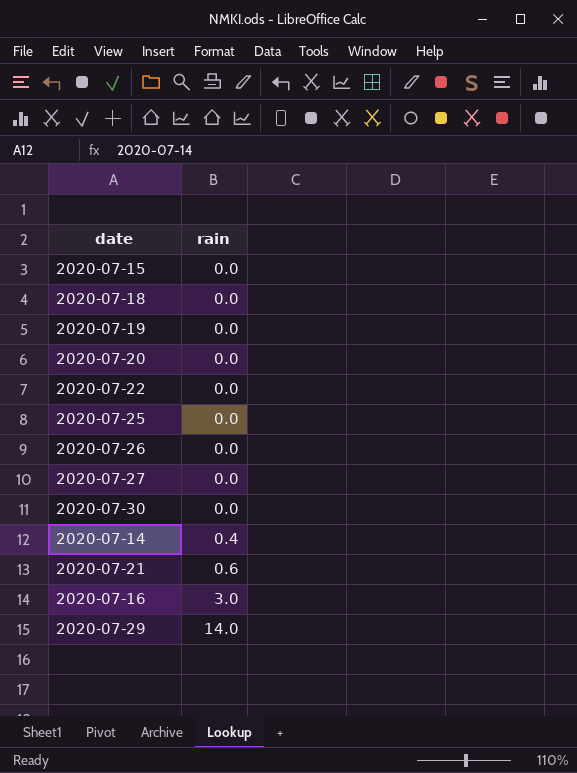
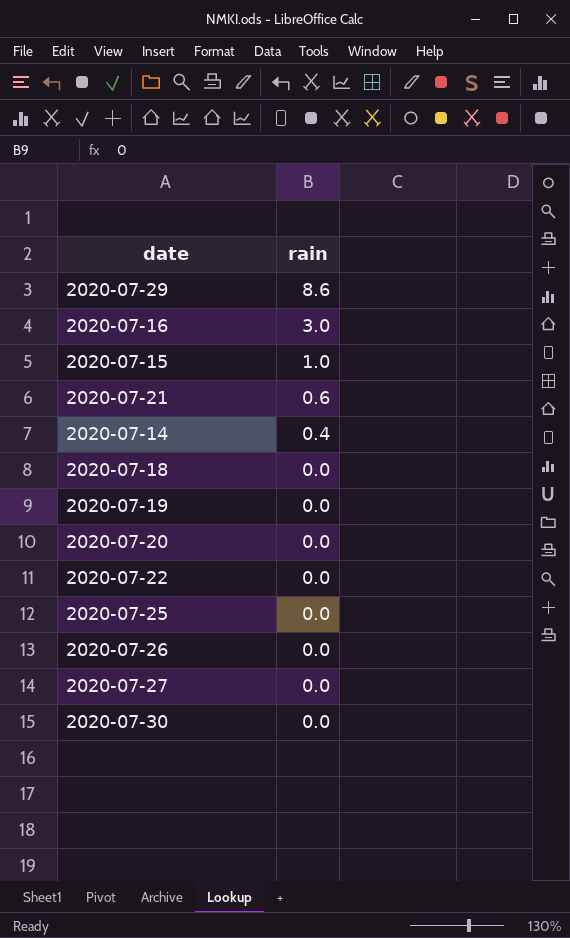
row order: rain ascending -> rain descending
2020-07-29 | rain: 14.0 -> 8.6
2020-07-15 | rain: 0.0 -> 1.0

